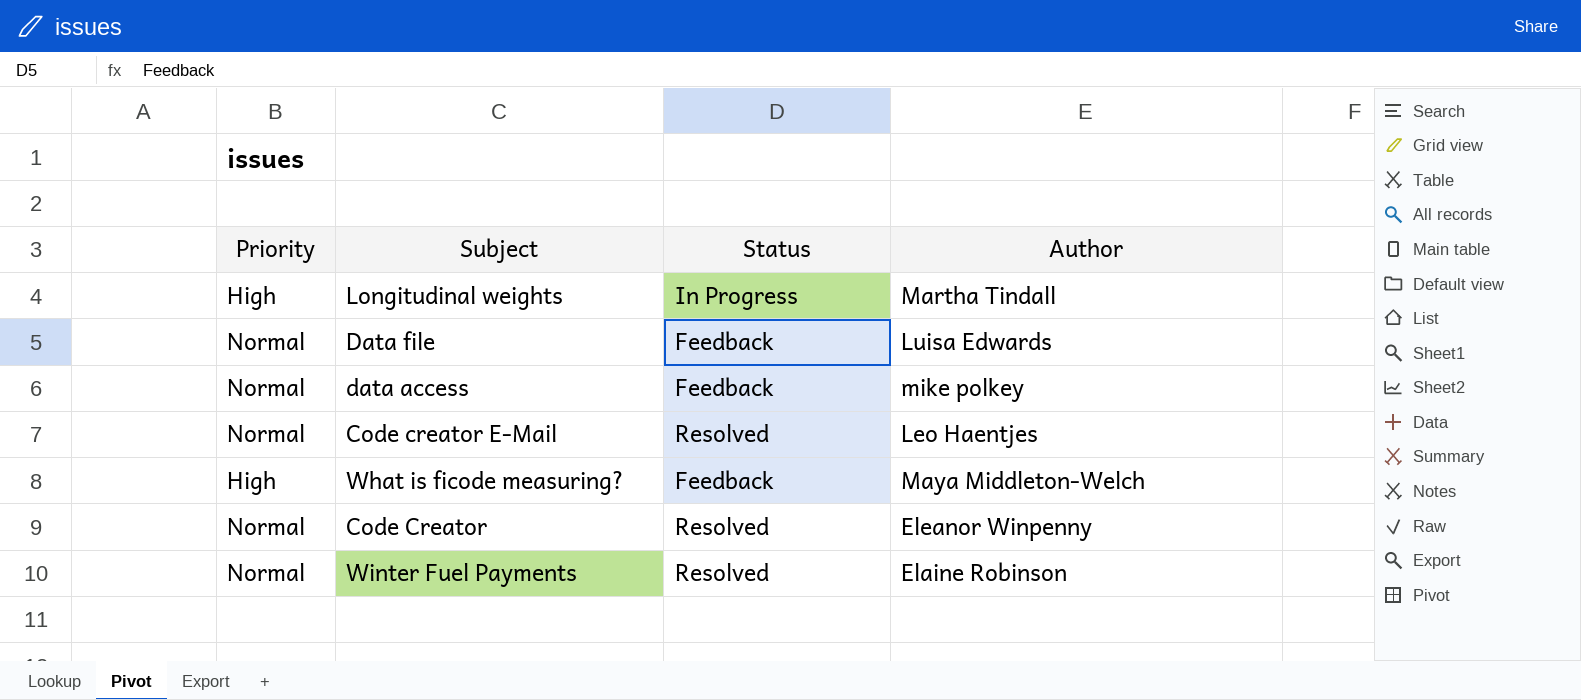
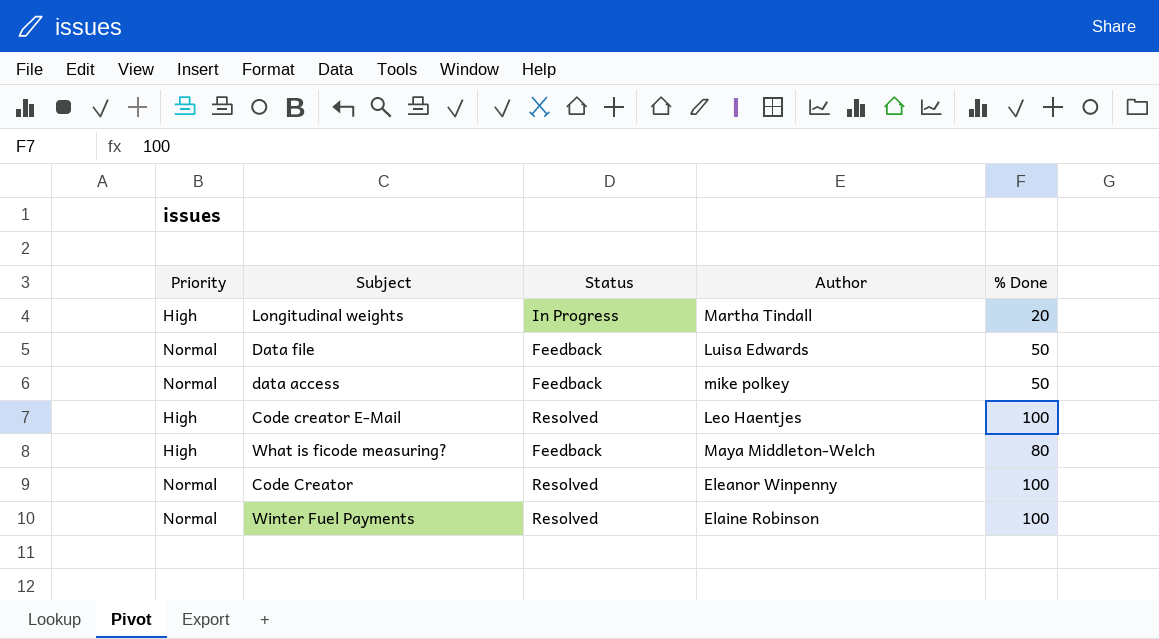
column % Done | position: none -> 5
Code creator E-Mail | Priority: Normal -> High

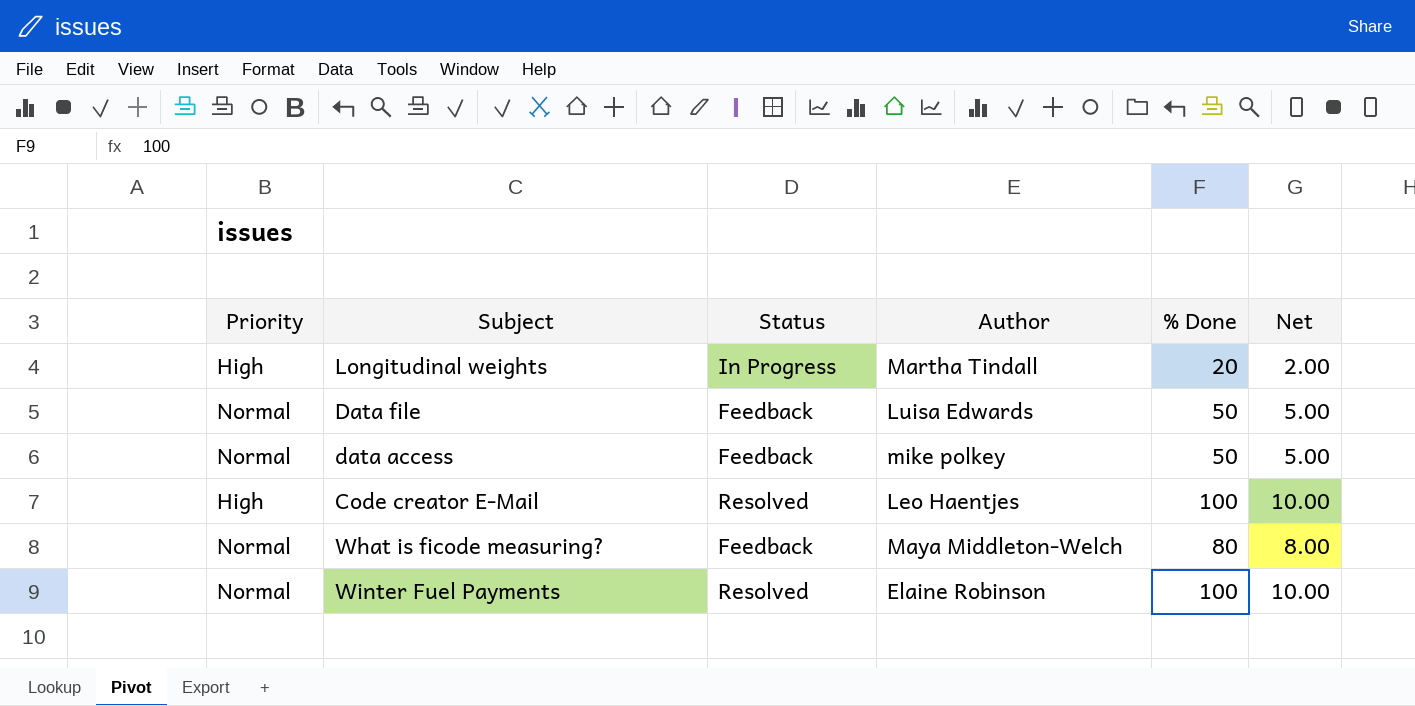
column Net | formula: none -> [% Done] * 0.1
row Code Creator: Normal | Resolved | Eleanor Winpenny | 100 -> none
What is ficode measuring? | Priority: High -> Normal

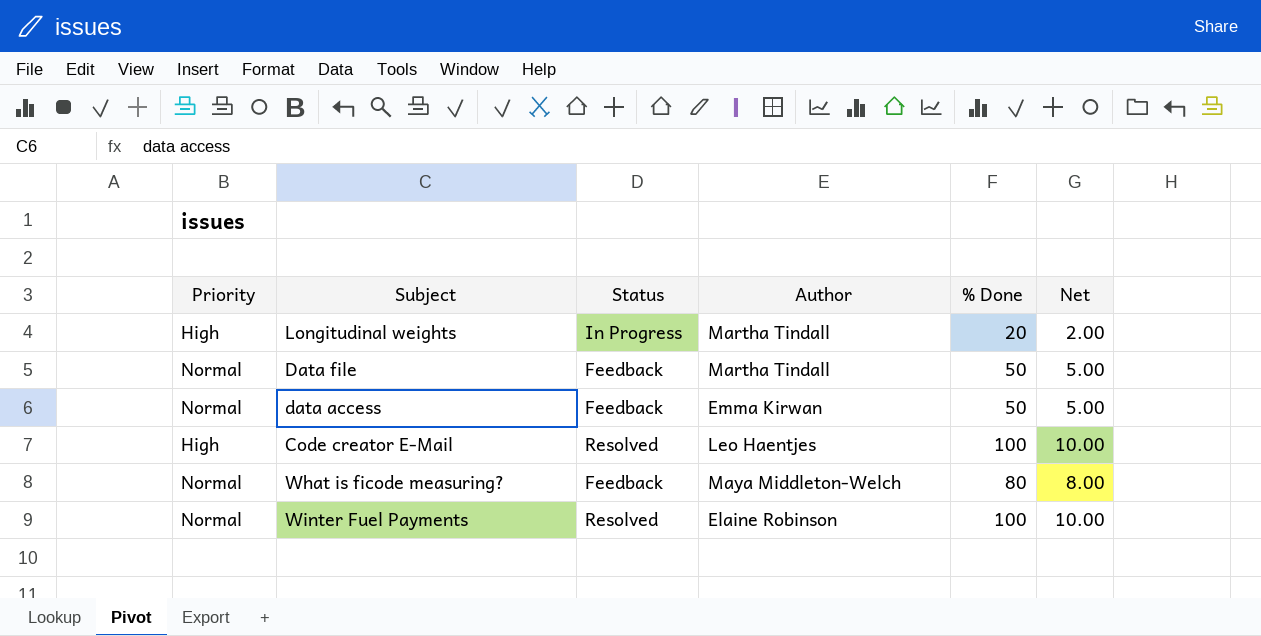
Data file | Author: Luisa Edwards -> Martha Tindall
data access | Author: mike polkey -> Emma Kirwan

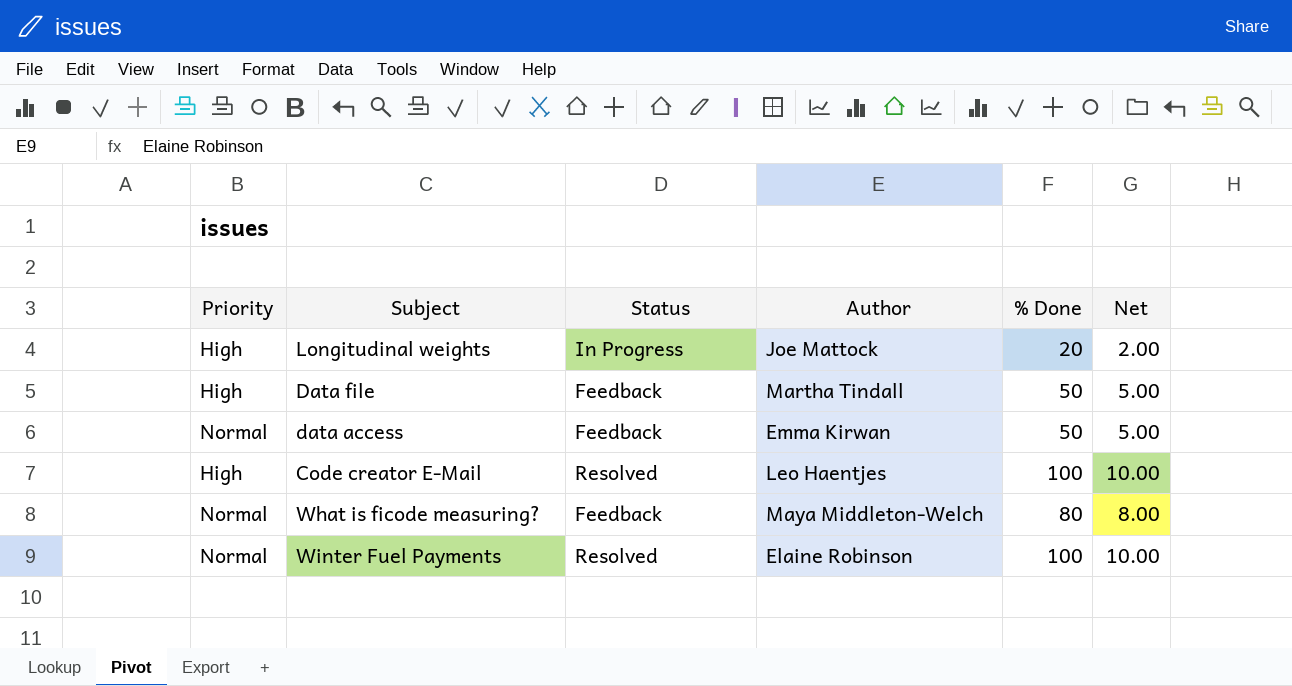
Longitudinal weights | Author: Martha Tindall -> Joe Mattock
Data file | Priority: Normal -> High

